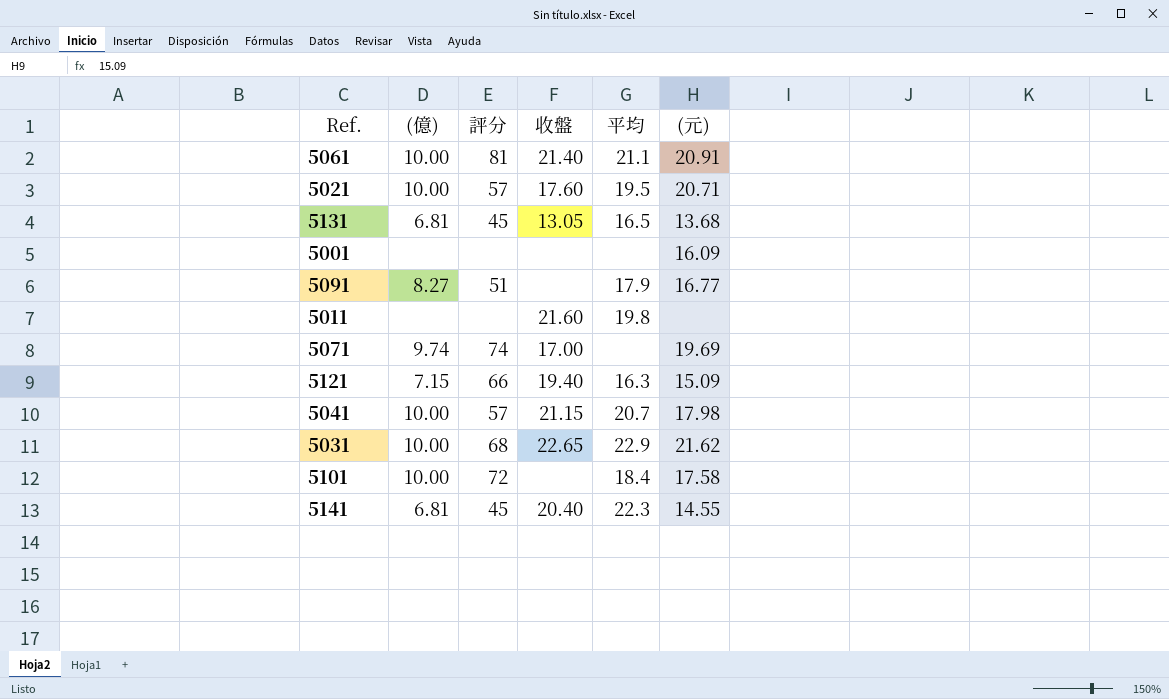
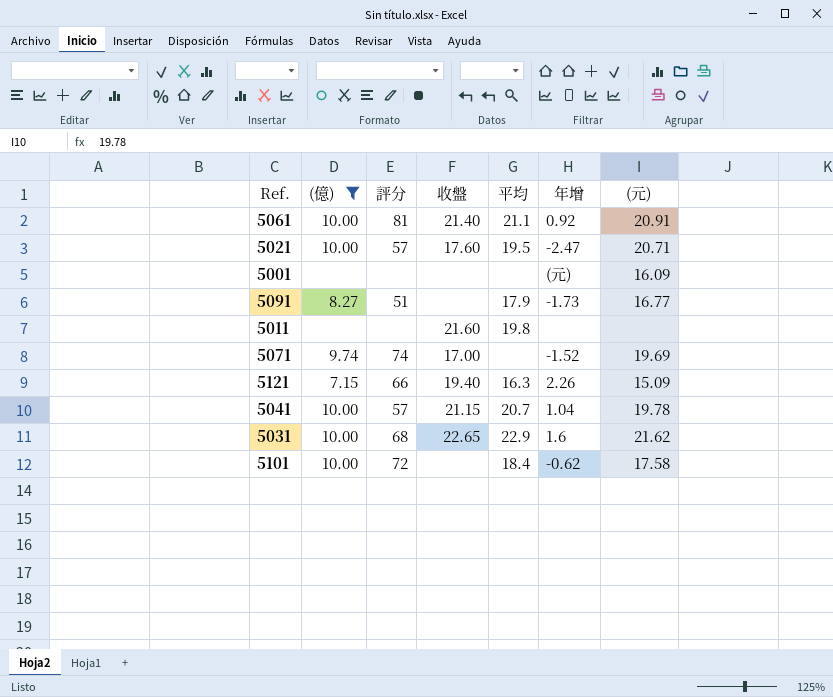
filter: none -> (億) != 6.81
column 年增 | position: none -> 6
5041 | (元): 17.98 -> 19.78

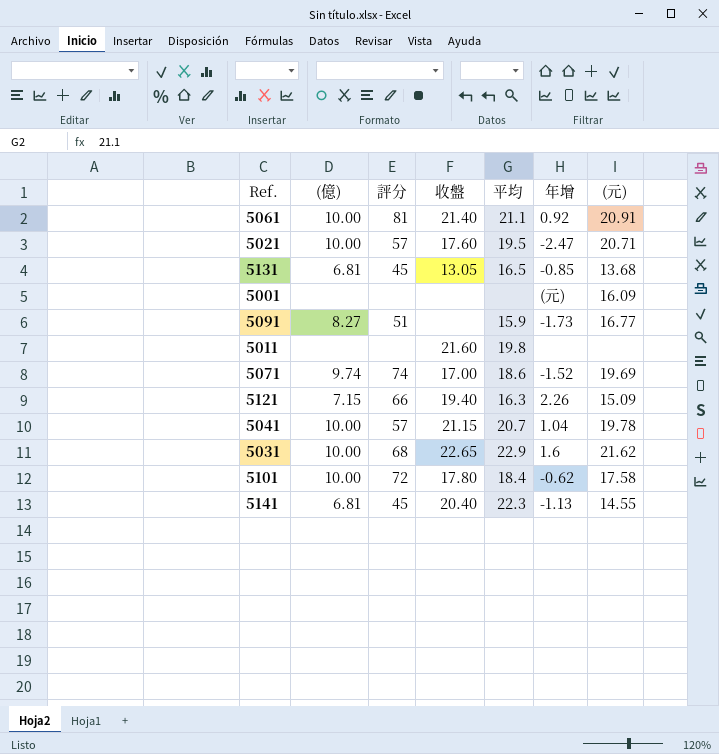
filter: (億) != 6.81 -> none
5091 | 平均: 17.9 -> 15.9
5071 | 平均: none -> 18.6
5101 | 收盤: none -> 17.80

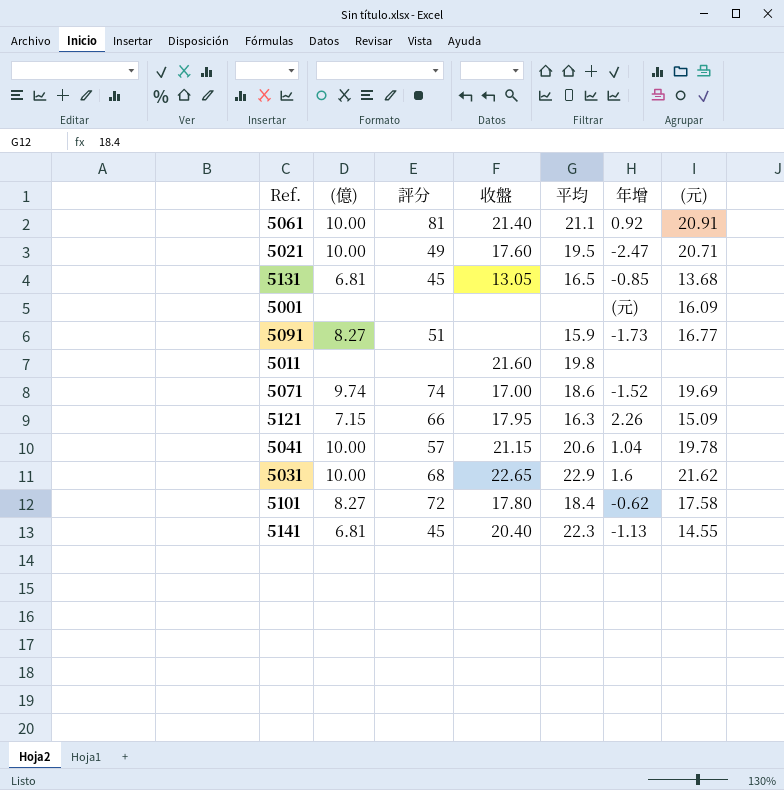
5021 | 評分: 57 -> 49
5121 | 收盤: 19.40 -> 17.95
5041 | 平均: 20.7 -> 20.6
5101 | (億): 10.00 -> 8.27

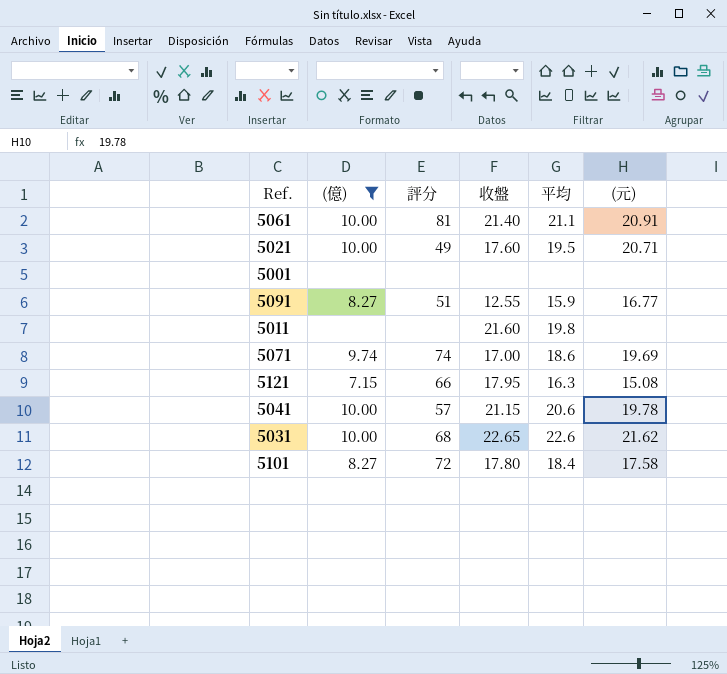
filter: none -> (億) != 6.81
column 年增 | position: 6 -> none
5001 | (元): 16.09 -> none
5091 | 收盤: none -> 12.55
5121 | (元): 15.09 -> 15.08
5031 | 平均: 22.9 -> 22.6

